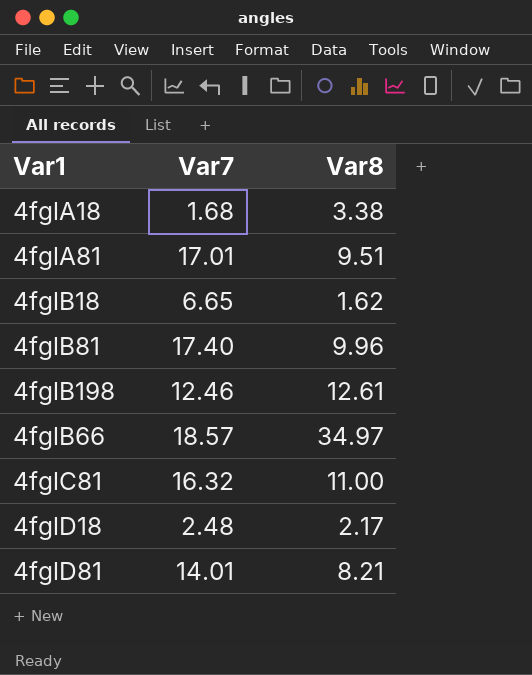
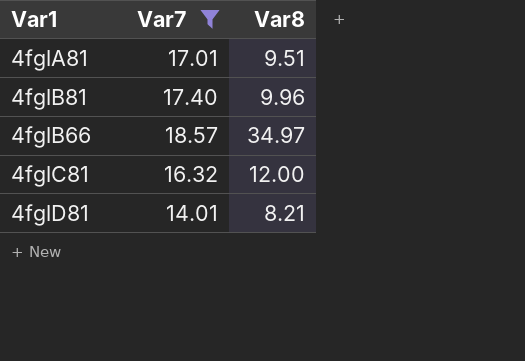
filter: none -> Var7 >= 14.01
4fglC81 | Var8: 11.00 -> 12.00

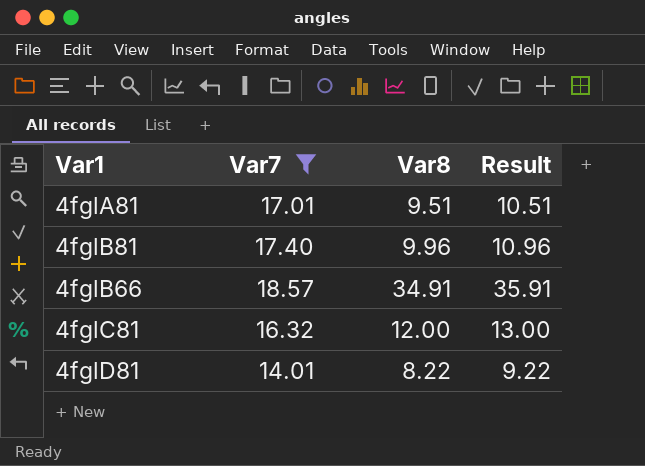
column Result | formula: none -> [Var8] + 1
4fglB66 | Var8: 34.97 -> 34.91
4fglD81 | Var8: 8.21 -> 8.22

